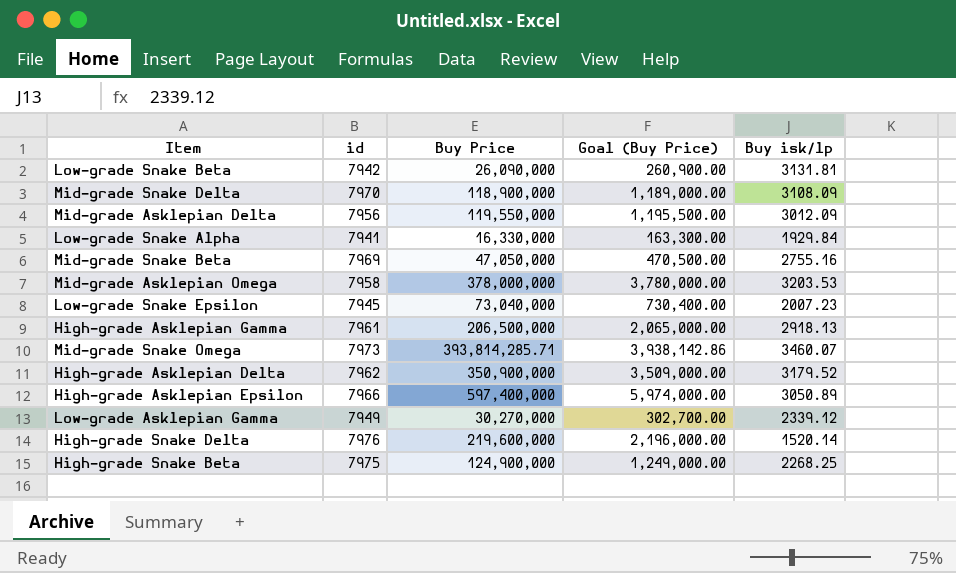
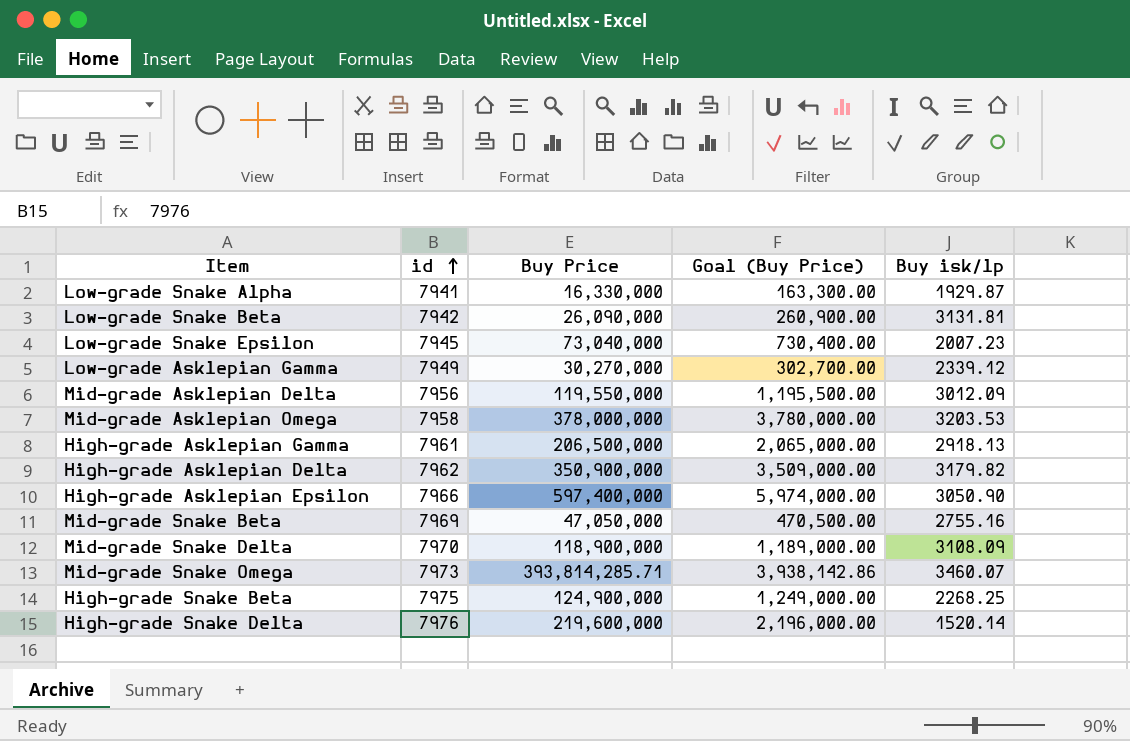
row order: none -> id ascending
Low-grade Snake Alpha | Buy isk/lp: 1929.84 -> 1929.87
High-grade Asklepian Delta | Buy isk/lp: 3179.52 -> 3179.82
High-grade Asklepian Epsilon | Buy isk/lp: 3050.89 -> 3050.90

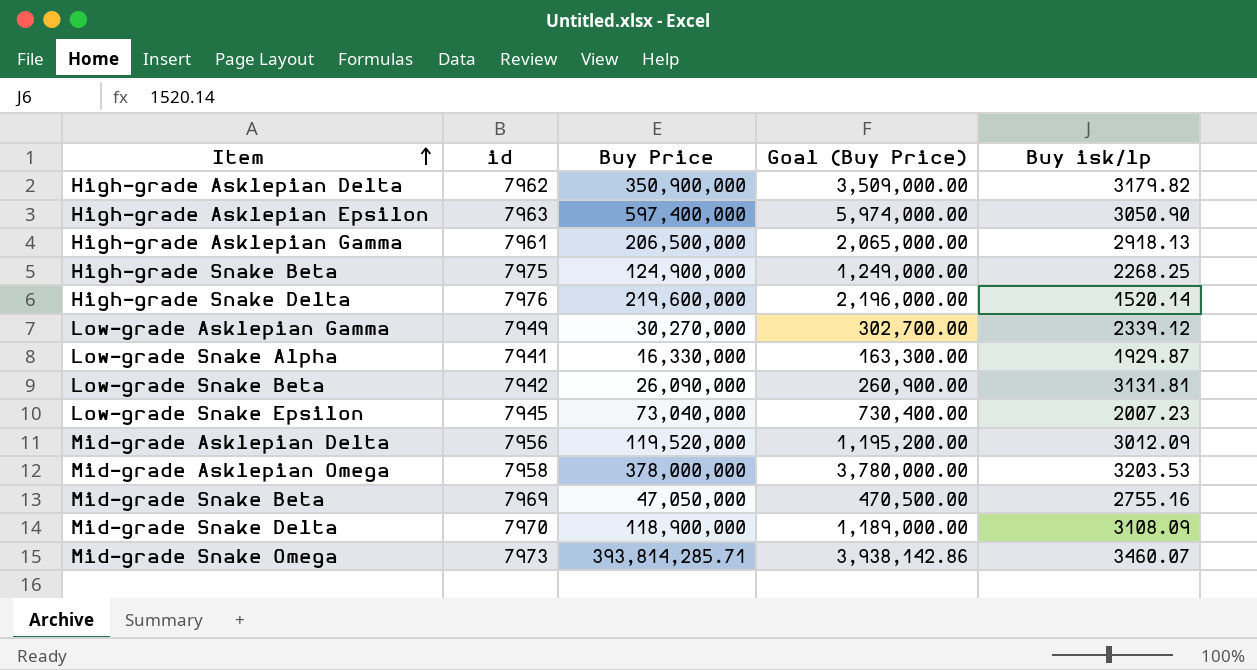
row order: id ascending -> Item ascending
High-grade Asklepian Epsilon | id: 7966 -> 7963
Mid-grade Asklepian Delta | Buy Price: 119,550,000 -> 119,520,000
Mid-grade Asklepian Delta | Goal (Buy Price): 1,195,500.00 -> 1,195,200.00

